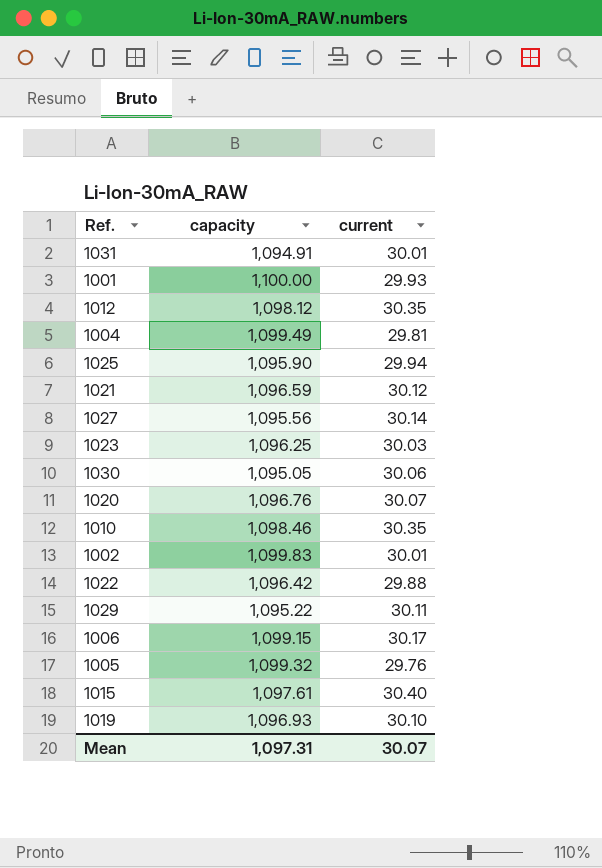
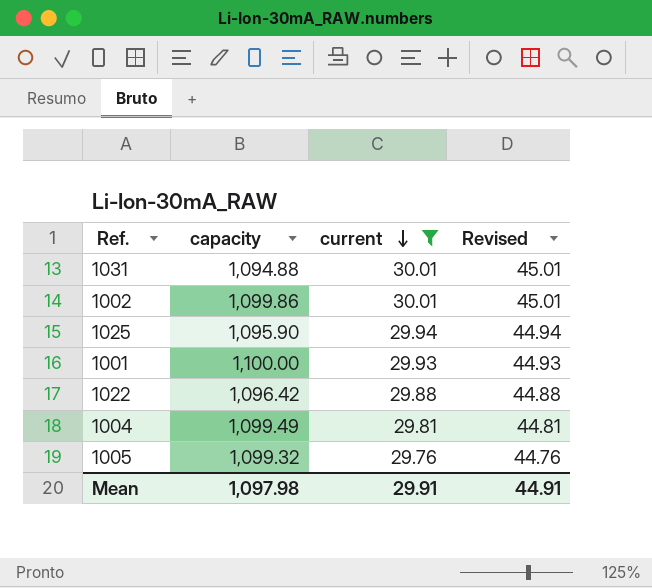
filter: none -> current <= 30.01
row order: none -> current descending
column Revised | formula: none -> [current] + 15
1031 | capacity: 1,094.91 -> 1,094.88
1002 | capacity: 1,099.83 -> 1,099.86
Mean | capacity: 1,097.31 -> 1,097.98
Mean | current: 30.07 -> 29.91

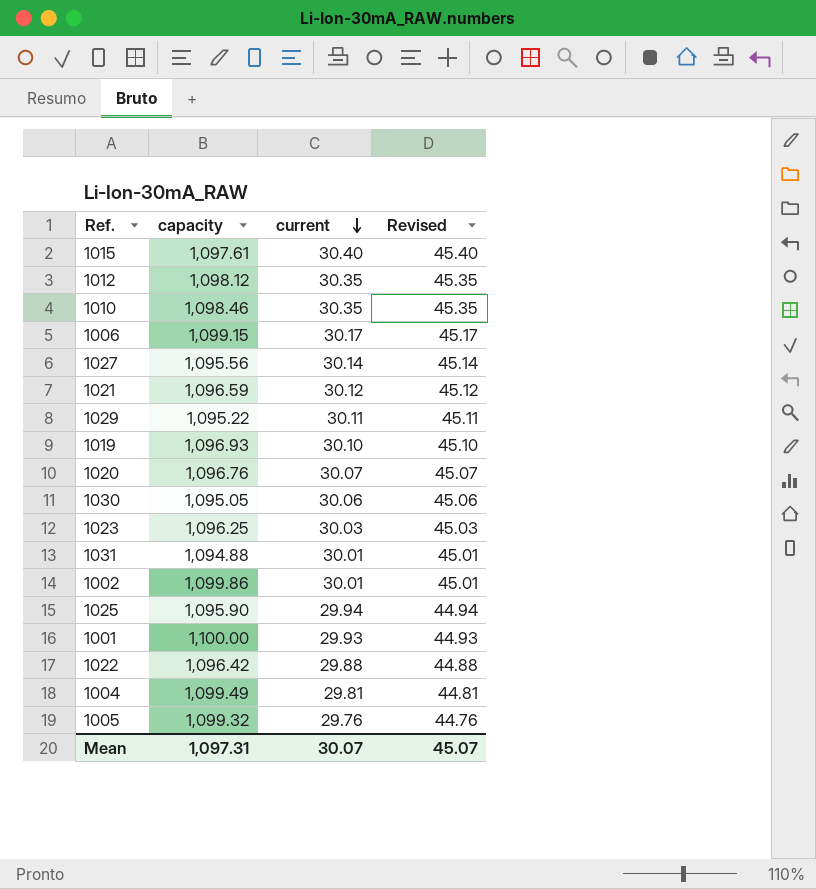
filter: current <= 30.01 -> none
Mean | capacity: 1,097.98 -> 1,097.31
Mean | current: 29.91 -> 30.07
Mean | Revised: 44.91 -> 45.07

